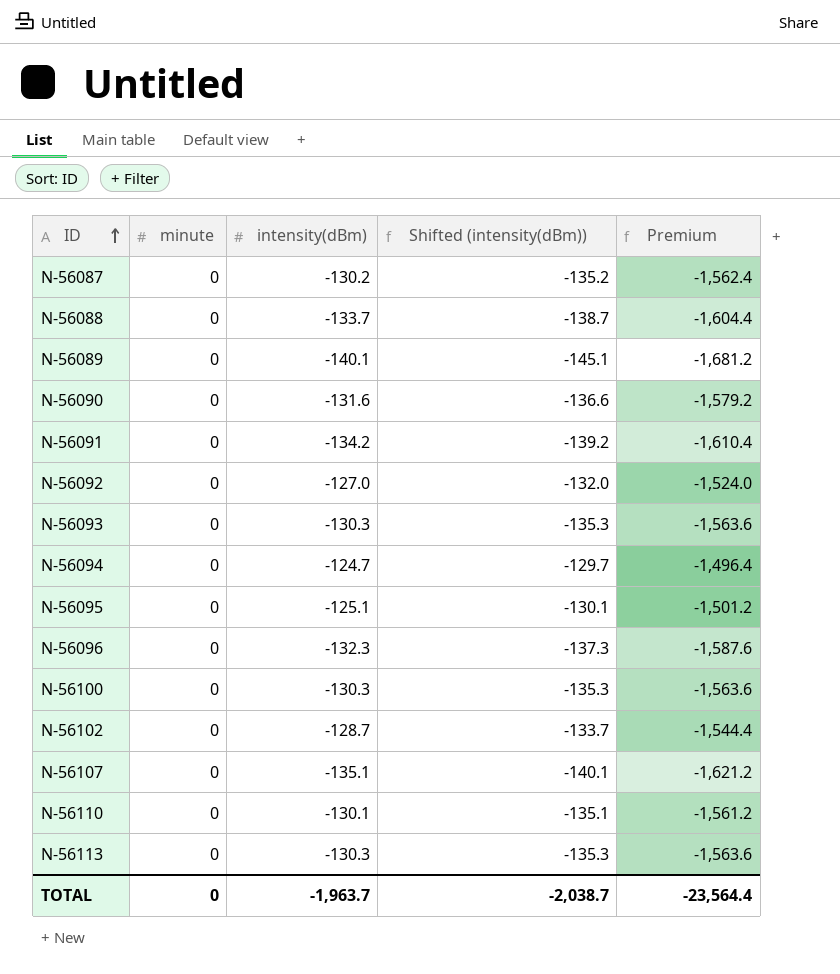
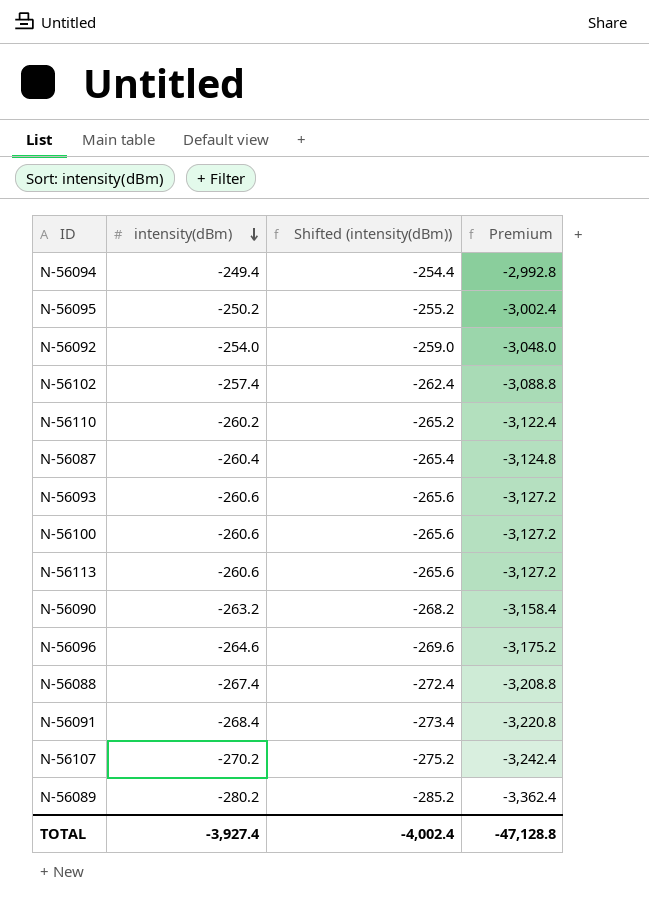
row order: ID ascending -> intensity(dBm) descending
column minute | position: 2 -> none
N-56094 | intensity(dBm): -124.7 -> -249.4
N-56094 | Shifted (intensity(dBm)): -129.7 -> -254.4
N-56094 | Premium: -1,496.4 -> -2,992.8
N-56095 | intensity(dBm): -125.1 -> -250.2
N-56095 | Shifted (intensity(dBm)): -130.1 -> -255.2
N-56095 | Premium: -1,501.2 -> -3,002.4
N-56092 | intensity(dBm): -127.0 -> -254.0
N-56092 | Shifted (intensity(dBm)): -132.0 -> -259.0
N-56092 | Premium: -1,524.0 -> -3,048.0
N-56102 | intensity(dBm): -128.7 -> -257.4
N-56102 | Shifted (intensity(dBm)): -133.7 -> -262.4
N-56102 | Premium: -1,544.4 -> -3,088.8
N-56110 | intensity(dBm): -130.1 -> -260.2
N-56110 | Shifted (intensity(dBm)): -135.1 -> -265.2
N-56110 | Premium: -1,561.2 -> -3,122.4
N-56087 | intensity(dBm): -130.2 -> -260.4
N-56087 | Shifted (intensity(dBm)): -135.2 -> -265.4
N-56087 | Premium: -1,562.4 -> -3,124.8
N-56093 | intensity(dBm): -130.3 -> -260.6
N-56093 | Shifted (intensity(dBm)): -135.3 -> -265.6
N-56093 | Premium: -1,563.6 -> -3,127.2
N-56100 | intensity(dBm): -130.3 -> -260.6
N-56100 | Shifted (intensity(dBm)): -135.3 -> -265.6
N-56100 | Premium: -1,563.6 -> -3,127.2
N-56113 | intensity(dBm): -130.3 -> -260.6
N-56113 | Shifted (intensity(dBm)): -135.3 -> -265.6
N-56113 | Premium: -1,563.6 -> -3,127.2
N-56090 | intensity(dBm): -131.6 -> -263.2
N-56090 | Shifted (intensity(dBm)): -136.6 -> -268.2
N-56090 | Premium: -1,579.2 -> -3,158.4
N-56096 | intensity(dBm): -132.3 -> -264.6
N-56096 | Shifted (intensity(dBm)): -137.3 -> -269.6
N-56096 | Premium: -1,587.6 -> -3,175.2
N-56088 | intensity(dBm): -133.7 -> -267.4
N-56088 | Shifted (intensity(dBm)): -138.7 -> -272.4
N-56088 | Premium: -1,604.4 -> -3,208.8
N-56091 | intensity(dBm): -134.2 -> -268.4
N-56091 | Shifted (intensity(dBm)): -139.2 -> -273.4
N-56091 | Premium: -1,610.4 -> -3,220.8
N-56107 | intensity(dBm): -135.1 -> -270.2
N-56107 | Shifted (intensity(dBm)): -140.1 -> -275.2
N-56107 | Premium: -1,621.2 -> -3,242.4
N-56089 | intensity(dBm): -140.1 -> -280.2
N-56089 | Shifted (intensity(dBm)): -145.1 -> -285.2
N-56089 | Premium: -1,681.2 -> -3,362.4
TOTAL | intensity(dBm): -1,963.7 -> -3,927.4
TOTAL | Shifted (intensity(dBm)): -2,038.7 -> -4,002.4
TOTAL | Premium: -23,564.4 -> -47,128.8

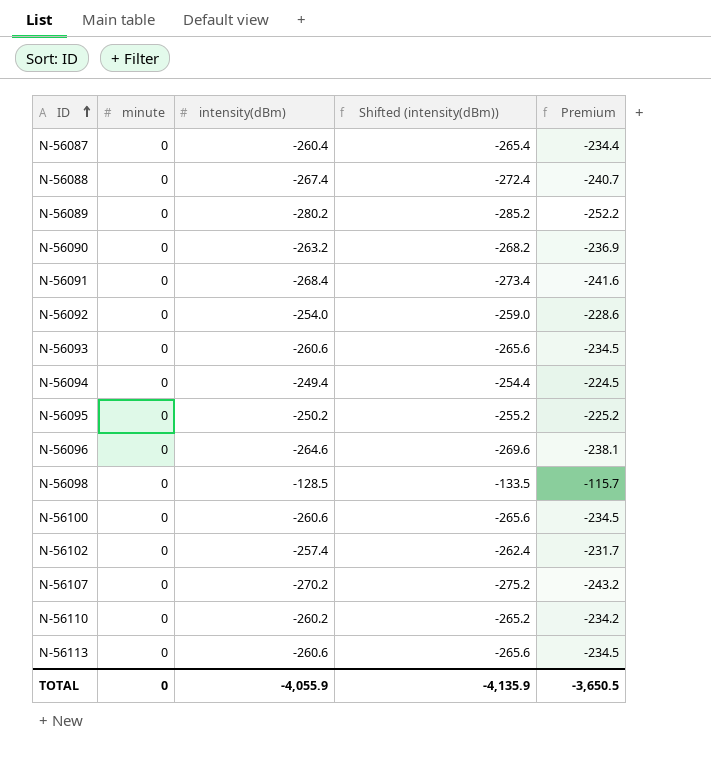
row order: intensity(dBm) descending -> ID ascending
column minute | position: none -> 2
column Premium | formula: [intensity(dBm)] * 12 -> [intensity(dBm)] * 0.9
row N-56098: none -> 0 | -128.5 | -133.5 | -115.7
TOTAL | intensity(dBm): -3,927.4 -> -4,055.9
TOTAL | Shifted (intensity(dBm)): -4,002.4 -> -4,135.9
TOTAL | Premium: -47,128.8 -> -3,650.5

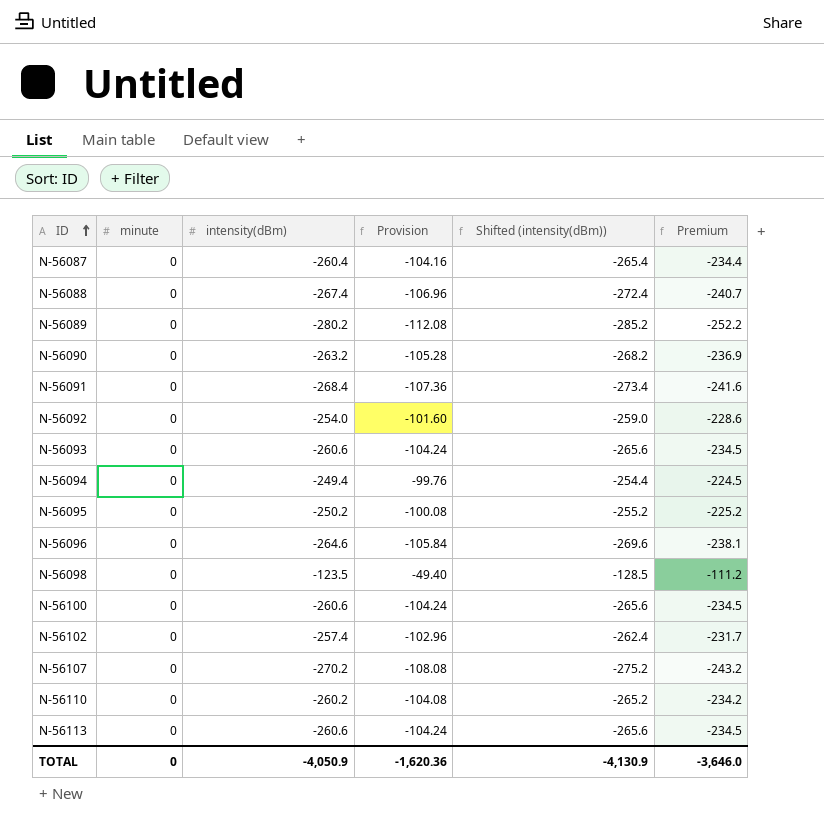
column Provision | formula: none -> [intensity(dBm)] * 0.4
N-56098 | intensity(dBm): -128.5 -> -123.5
N-56098 | Shifted (intensity(dBm)): -133.5 -> -128.5
N-56098 | Premium: -115.7 -> -111.2
TOTAL | intensity(dBm): -4,055.9 -> -4,050.9
TOTAL | Shifted (intensity(dBm)): -4,135.9 -> -4,130.9
TOTAL | Premium: -3,650.5 -> -3,646.0

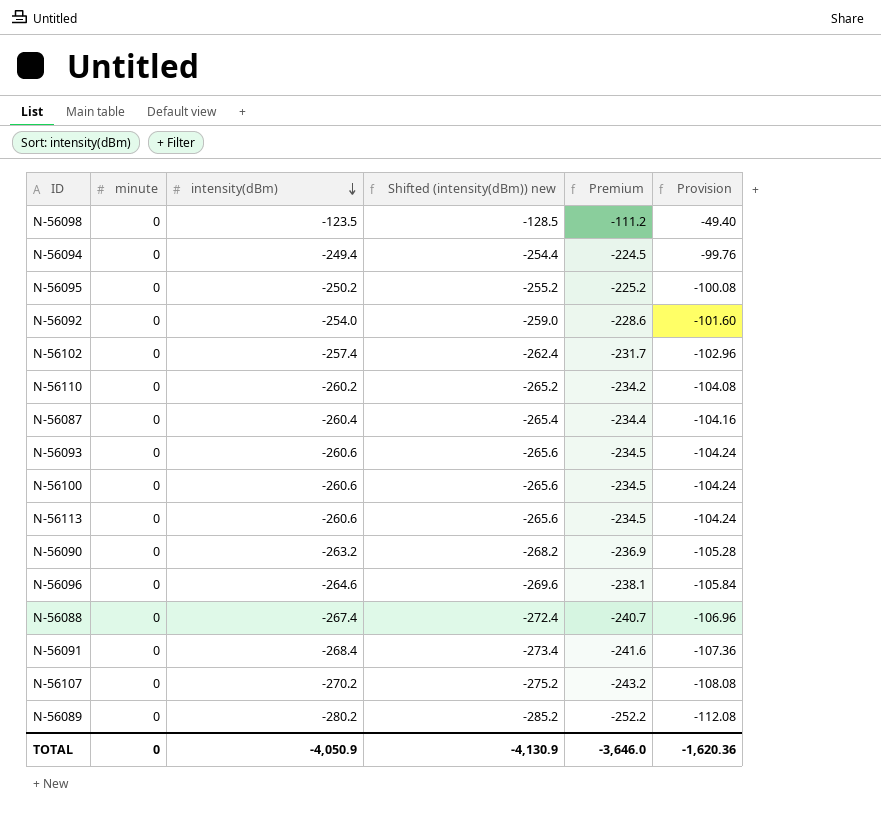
row order: ID ascending -> intensity(dBm) descending
column name: Shifted (intensity(dBm)) -> Shifted (intensity(dBm)) new
column Provision | position: 4 -> 6

